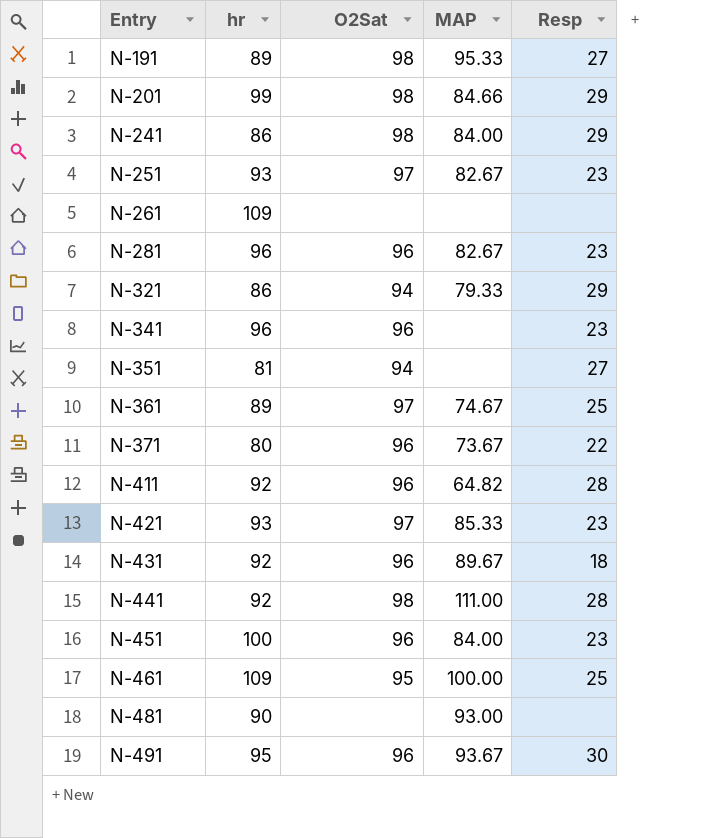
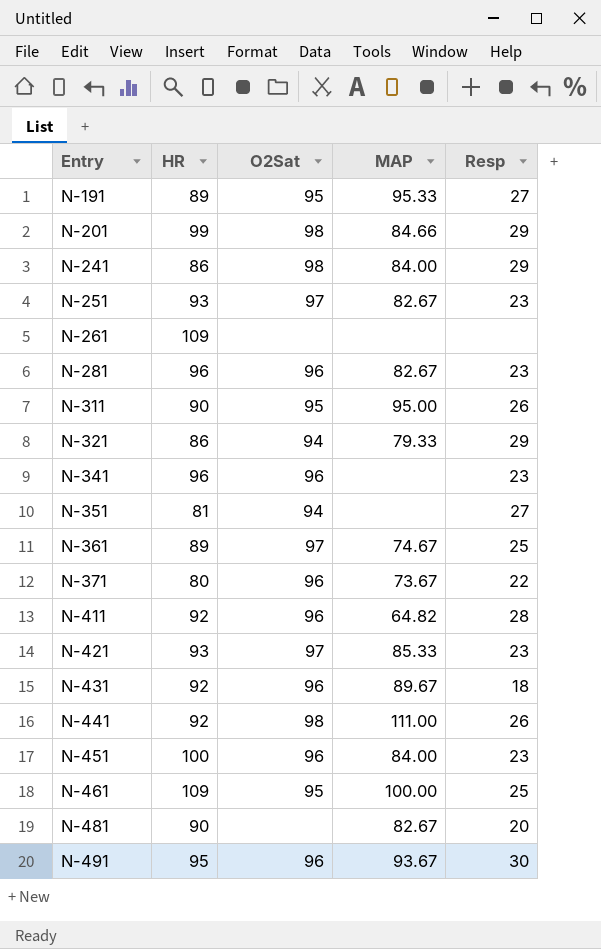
column name: hr -> HR
N-191 | O2Sat: 98 -> 95
row N-311: none -> 90 | 95 | 95.00 | 26
N-441 | Resp: 28 -> 26
N-481 | MAP: 93.00 -> 82.67
N-481 | Resp: none -> 20

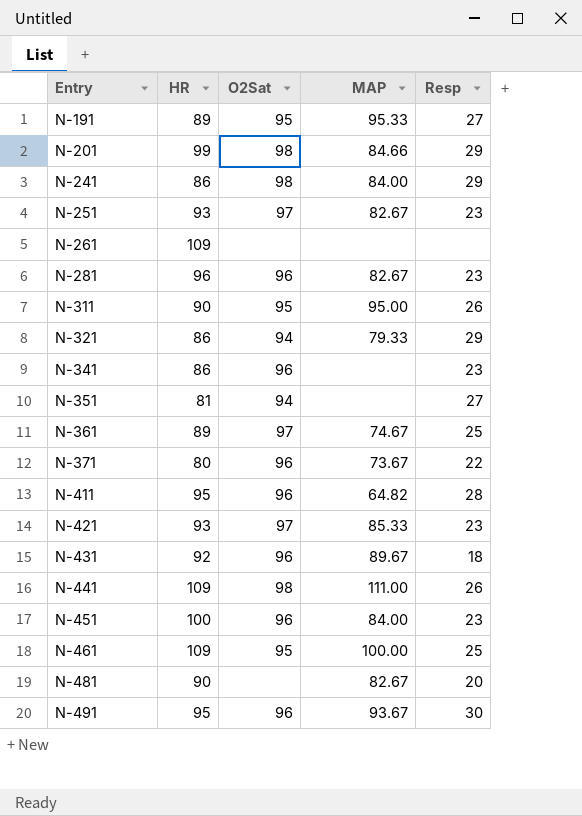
N-341 | HR: 96 -> 86
N-411 | HR: 92 -> 95
N-441 | HR: 92 -> 109

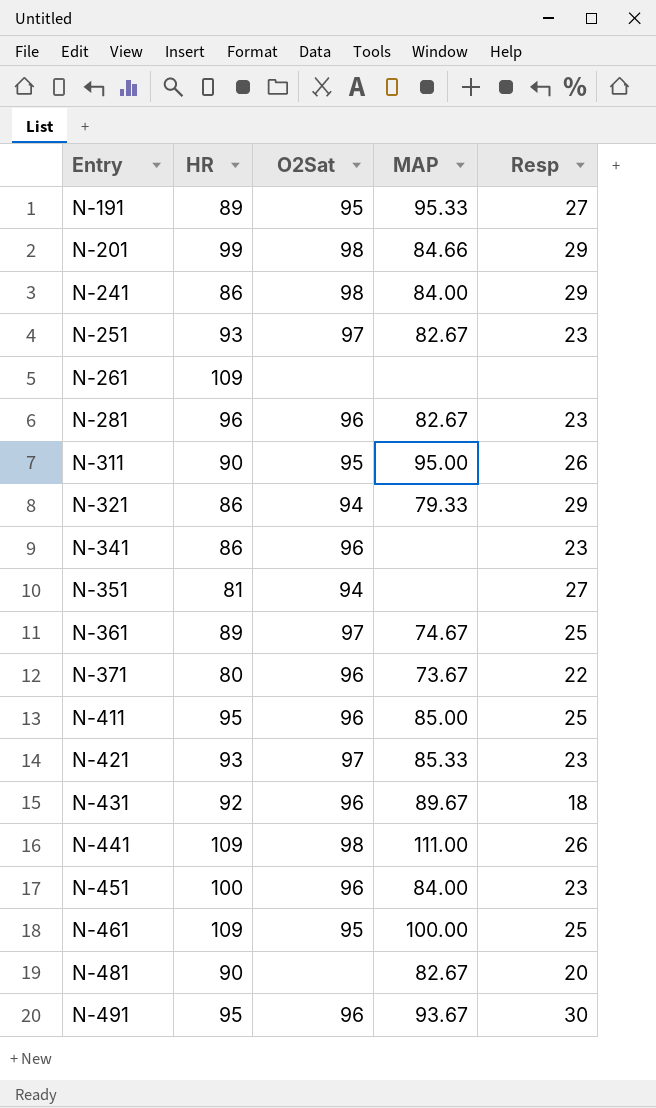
N-411 | MAP: 64.82 -> 85.00
N-411 | Resp: 28 -> 25

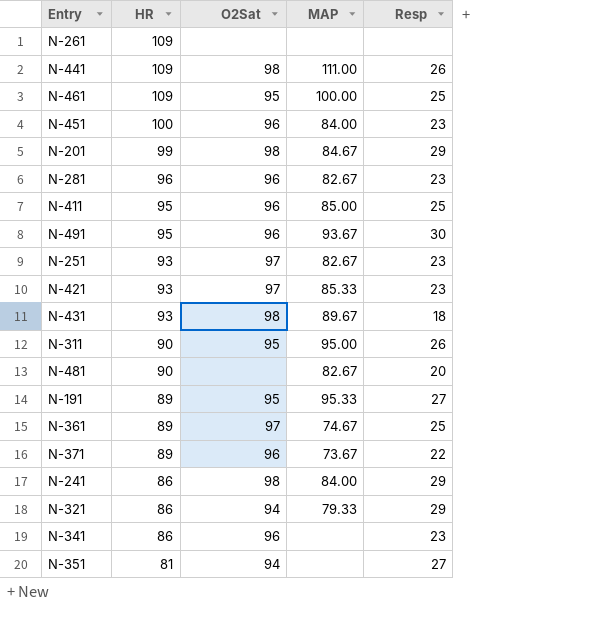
row order: Entry ascending -> HR descending
N-201 | MAP: 84.66 -> 84.67
N-431 | HR: 92 -> 93
N-431 | O2Sat: 96 -> 98
N-371 | HR: 80 -> 89

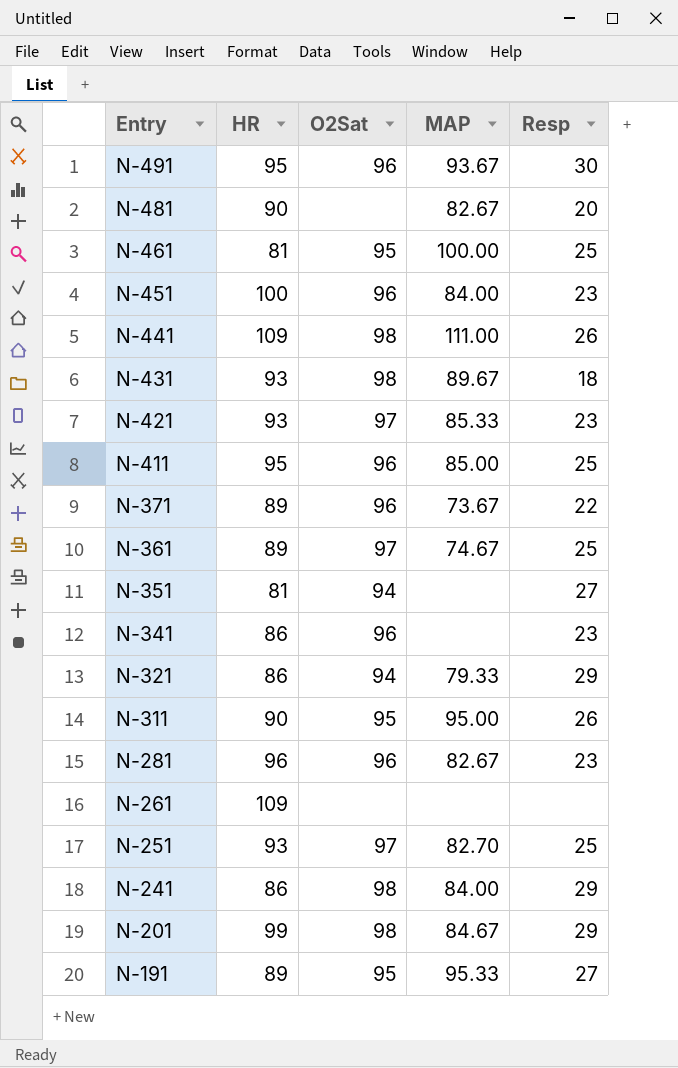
row order: HR descending -> Entry descending
N-461 | HR: 109 -> 81
N-251 | MAP: 82.67 -> 82.70
N-251 | Resp: 23 -> 25

